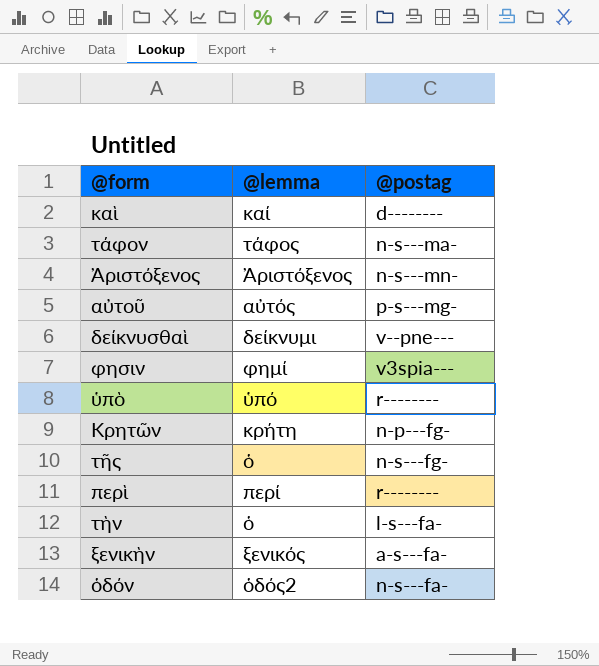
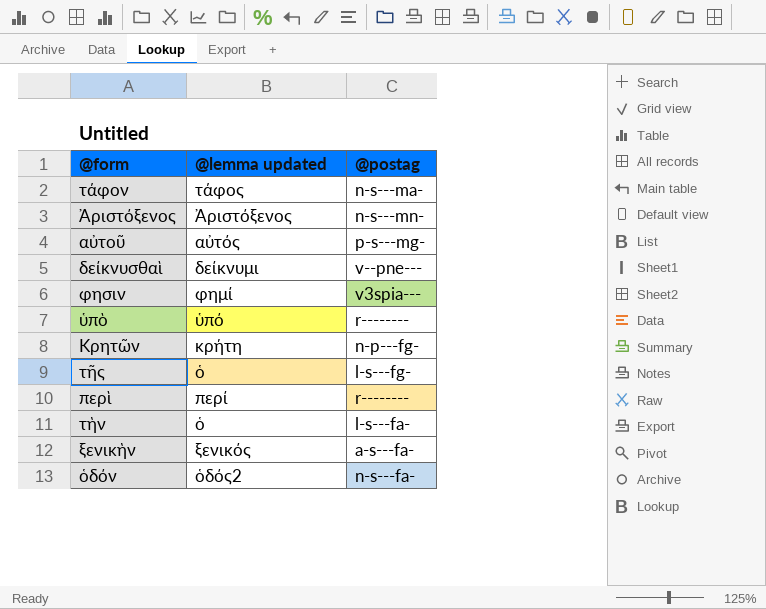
column name: @lemma -> @lemma updated
row καὶ: καί | d-------- -> none
τῆς | @postag: n-s---fg- -> l-s---fg-

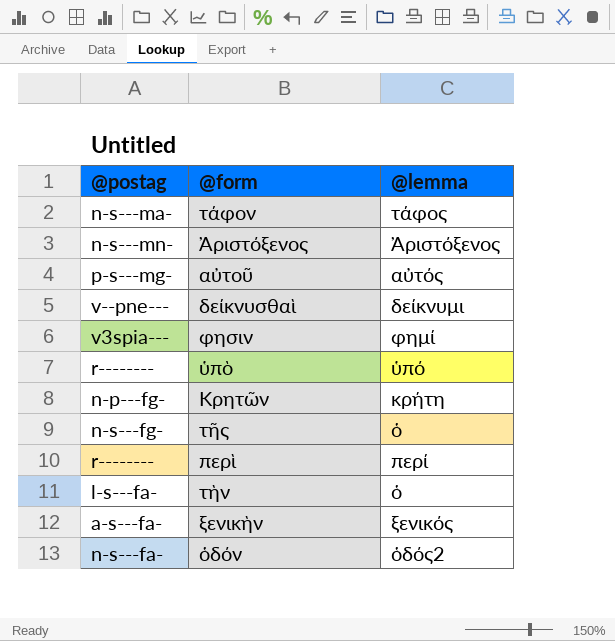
column @postag | position: 3 -> 1
column name: @lemma updated -> @lemma
τῆς | @postag: l-s---fg- -> n-s---fg-

